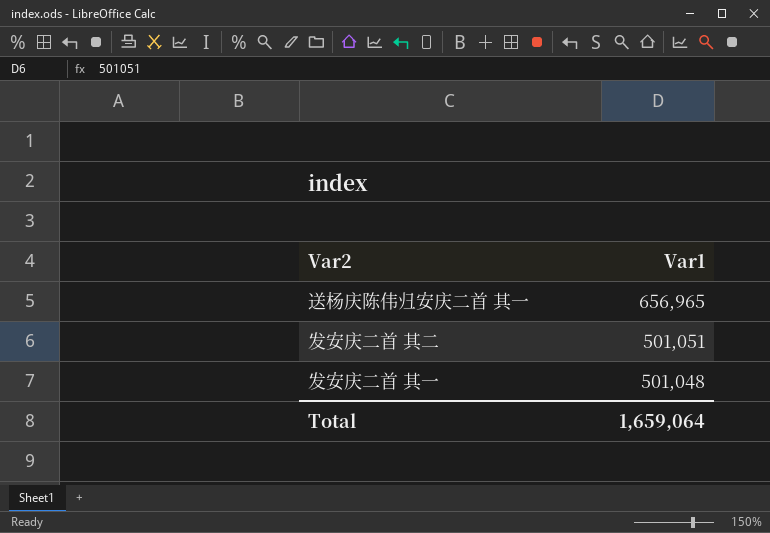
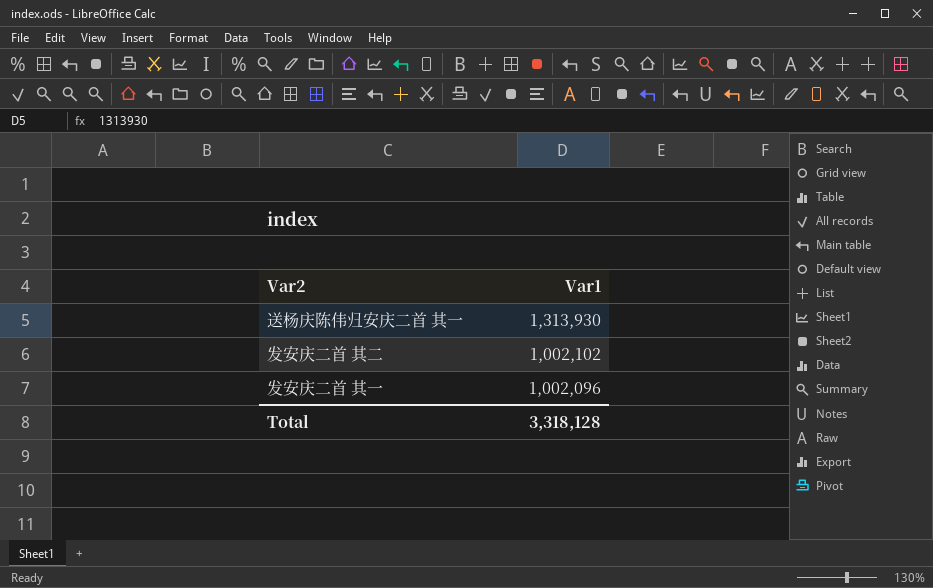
送杨庆陈伟归安庆二首 其一 | Var1: 656,965 -> 1,313,930
发安庆二首 其二 | Var1: 501,051 -> 1,002,102
发安庆二首 其一 | Var1: 501,048 -> 1,002,096
Total | Var1: 1,659,064 -> 3,318,128

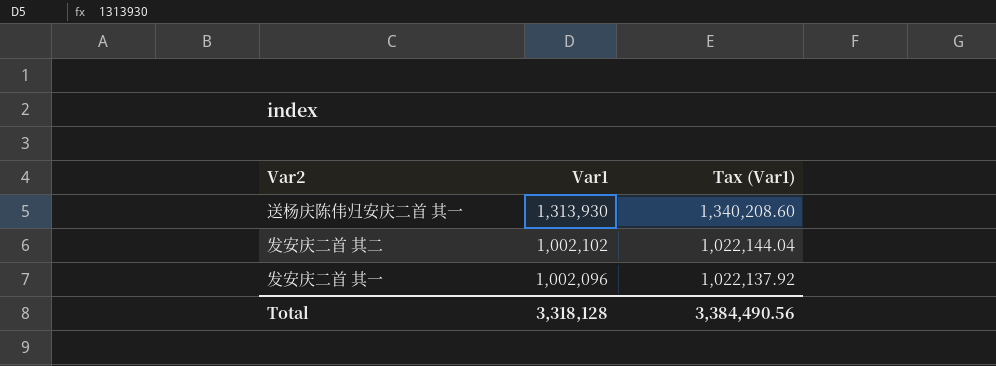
column Tax (Var1) | formula: none -> [Var1] * 1.02

